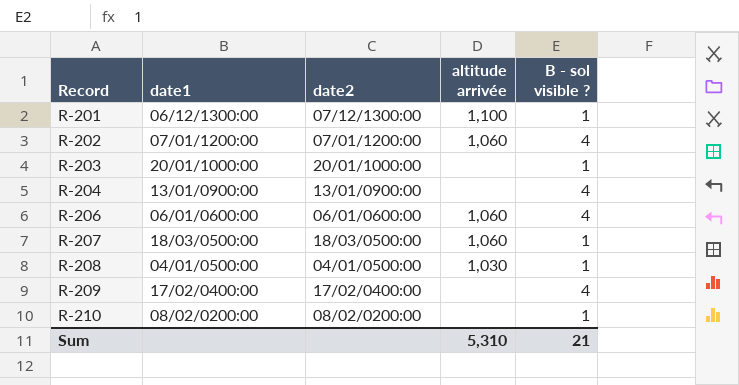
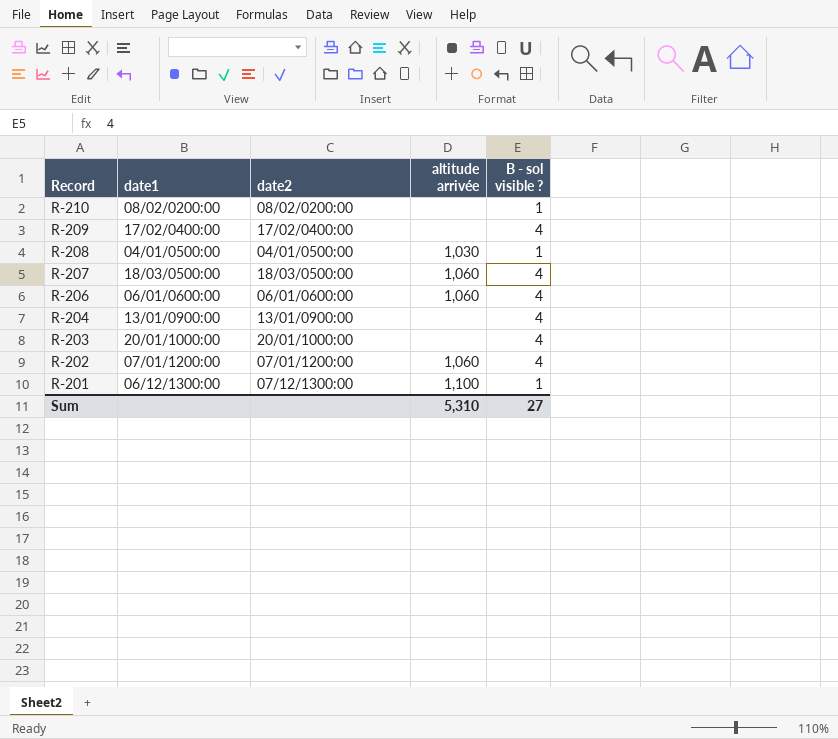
row order: Record ascending -> Record descending
R-207 | B - sol visible ?: 1 -> 4
R-203 | B - sol visible ?: 1 -> 4
Sum | B - sol visible ?: 21 -> 27

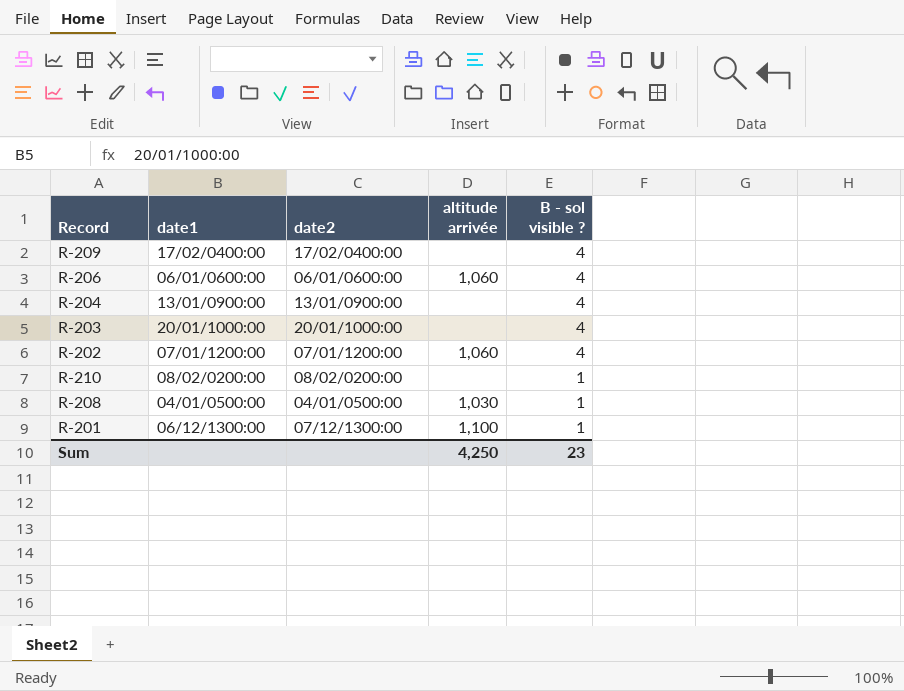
row order: Record descending -> B - sol visible ? descending
row R-207: 18/03/0500:00 | 18/03/0500:00 | 1,060 | 4 -> none
Sum | altitude arrivée: 5,310 -> 4,250
Sum | B - sol visible ?: 27 -> 23

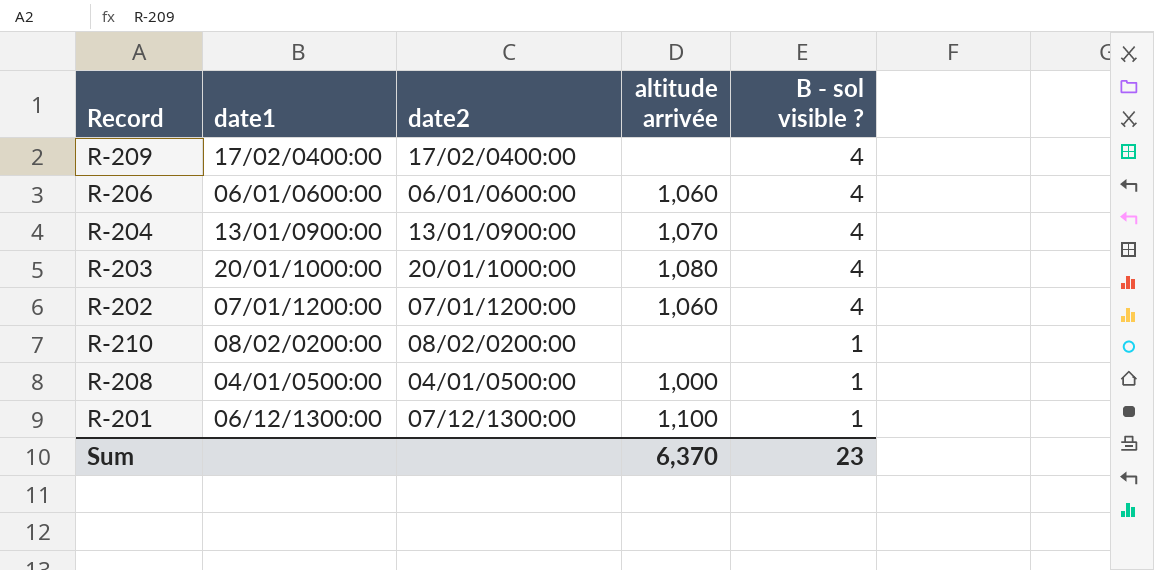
R-204 | altitude arrivée: none -> 1,070
R-203 | altitude arrivée: none -> 1,080
R-208 | altitude arrivée: 1,030 -> 1,000
Sum | altitude arrivée: 4,250 -> 6,370

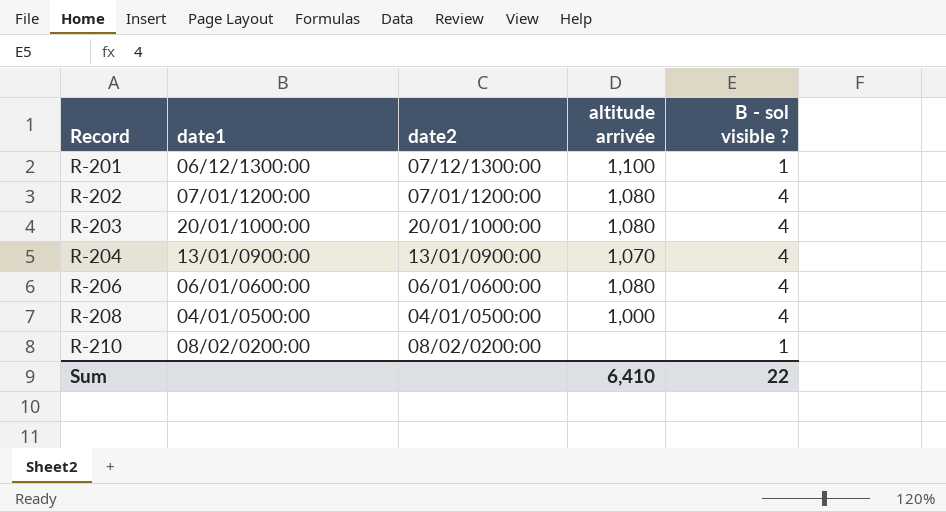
row order: B - sol visible ? descending -> Record ascending
row R-209: 17/02/0400:00 | 17/02/0400:00 | none | 4 -> none
R-202 | altitude arrivée: 1,060 -> 1,080
R-206 | altitude arrivée: 1,060 -> 1,080
R-208 | B - sol visible ?: 1 -> 4
Sum | altitude arrivée: 6,370 -> 6,410
Sum | B - sol visible ?: 23 -> 22

